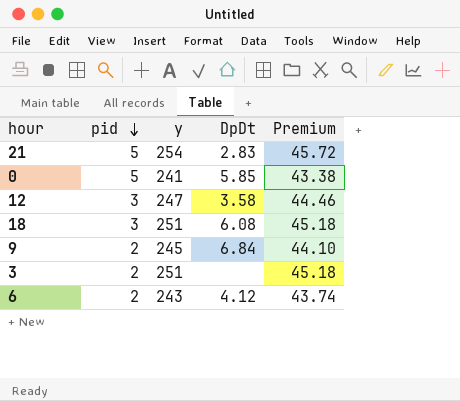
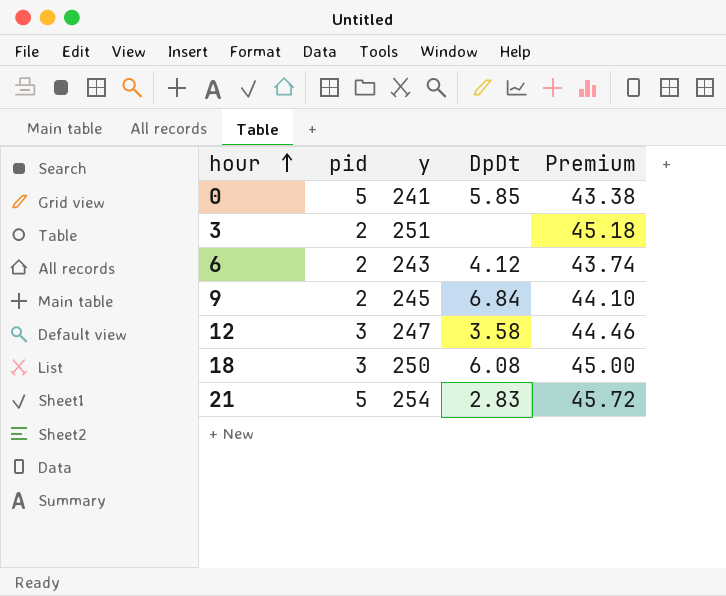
row order: pid descending -> hour ascending
18 | y: 251 -> 250
18 | Premium: 45.18 -> 45.00

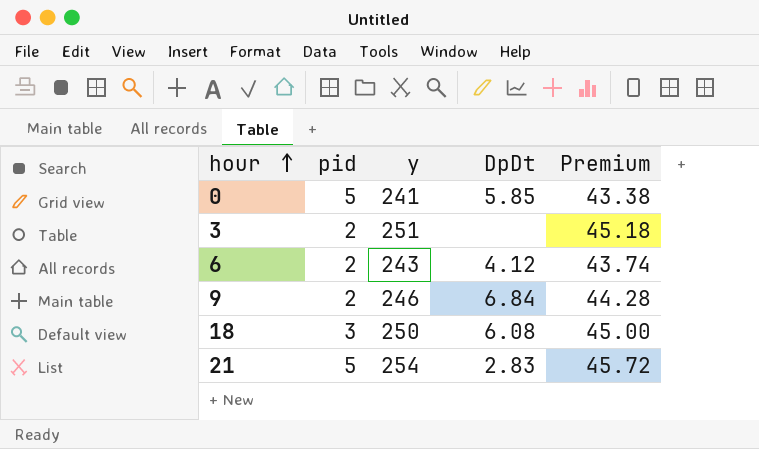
row 12: 3 | 247 | 3.58 | 44.46 -> none
9 | y: 245 -> 246
9 | Premium: 44.10 -> 44.28

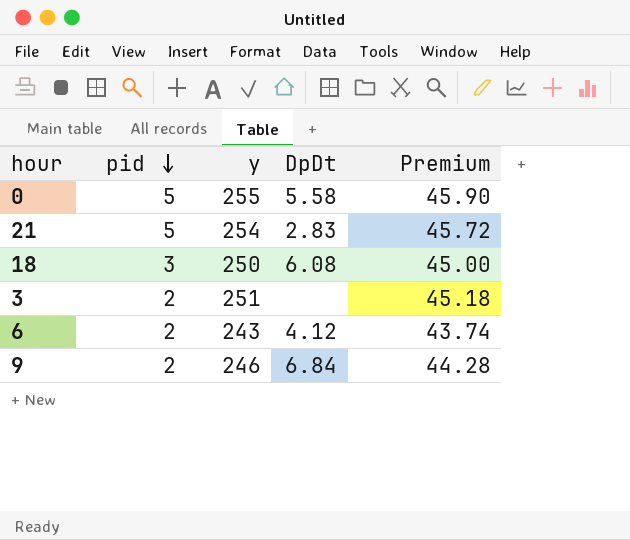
row order: hour ascending -> pid descending
0 | y: 241 -> 255
0 | DpDt: 5.85 -> 5.58
0 | Premium: 43.38 -> 45.90

